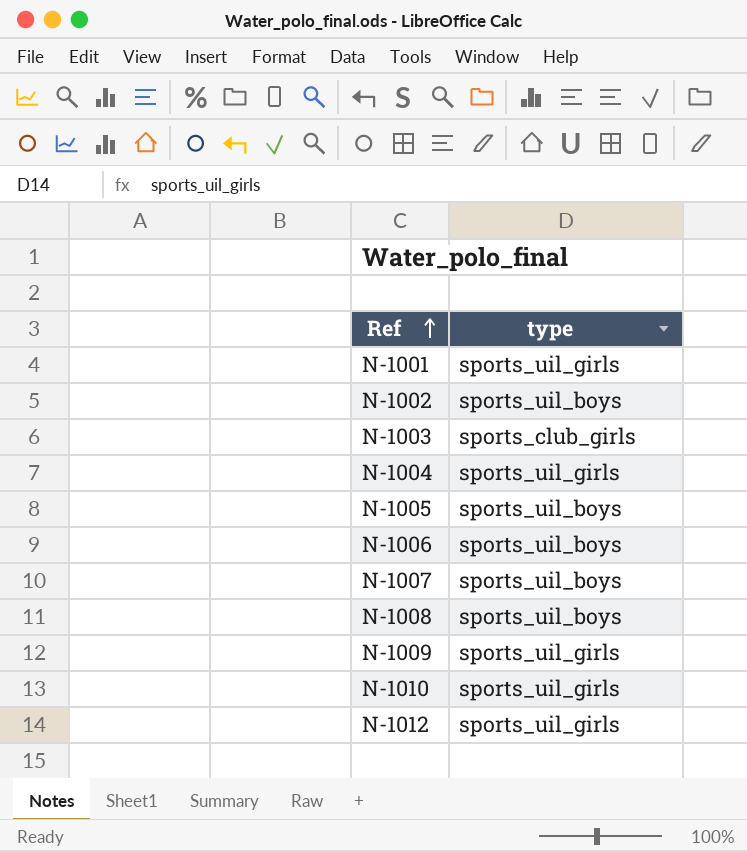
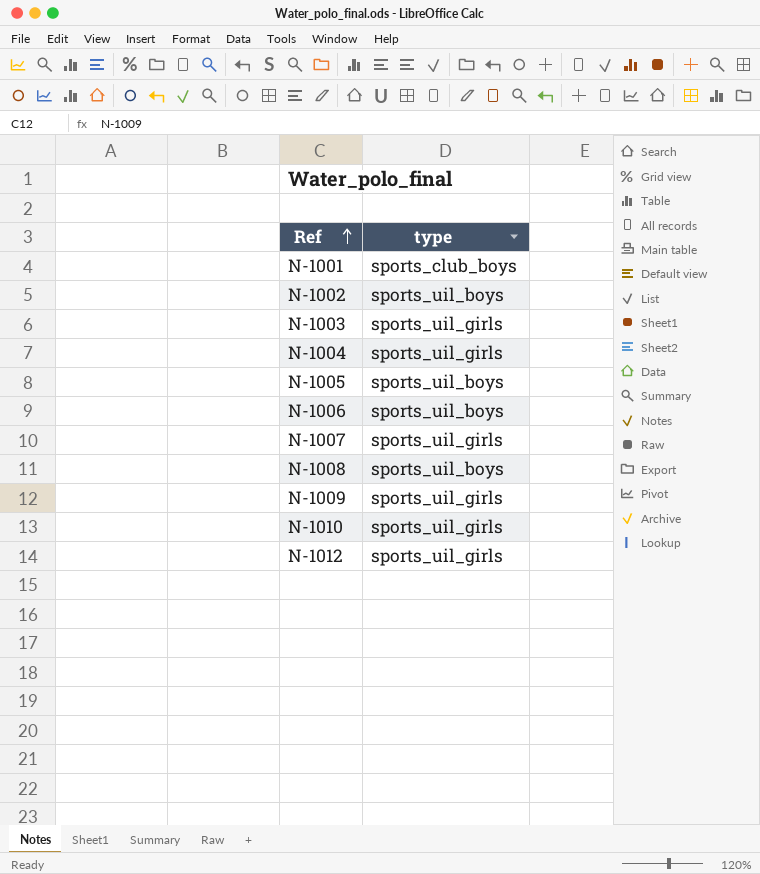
N-1001 | type: sports_uil_girls -> sports_club_boys
N-1003 | type: sports_club_girls -> sports_uil_girls
N-1007 | type: sports_uil_boys -> sports_uil_girls

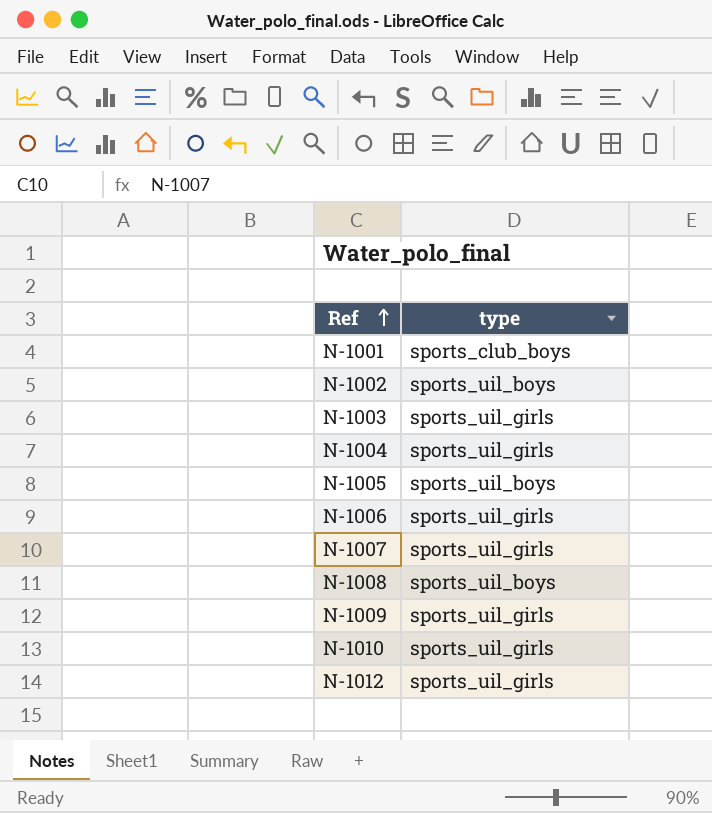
N-1006 | type: sports_uil_boys -> sports_uil_girls

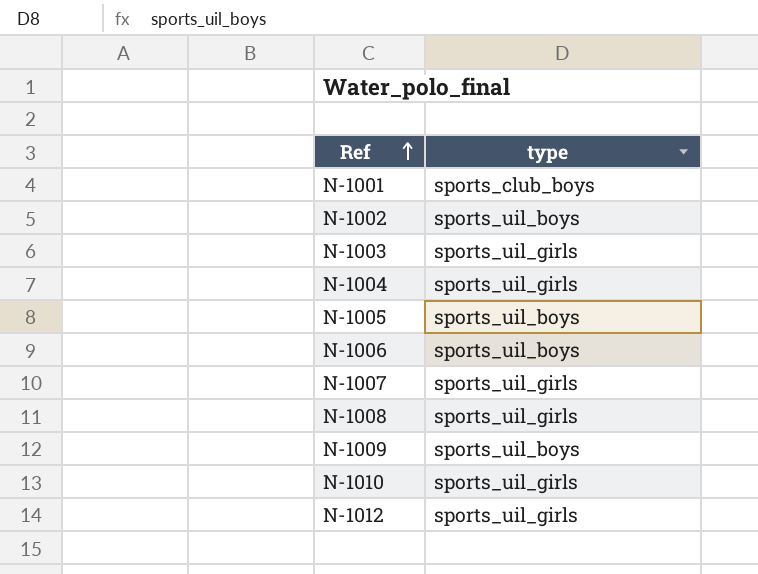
N-1006 | type: sports_uil_girls -> sports_uil_boys
N-1008 | type: sports_uil_boys -> sports_uil_girls
N-1009 | type: sports_uil_girls -> sports_uil_boys

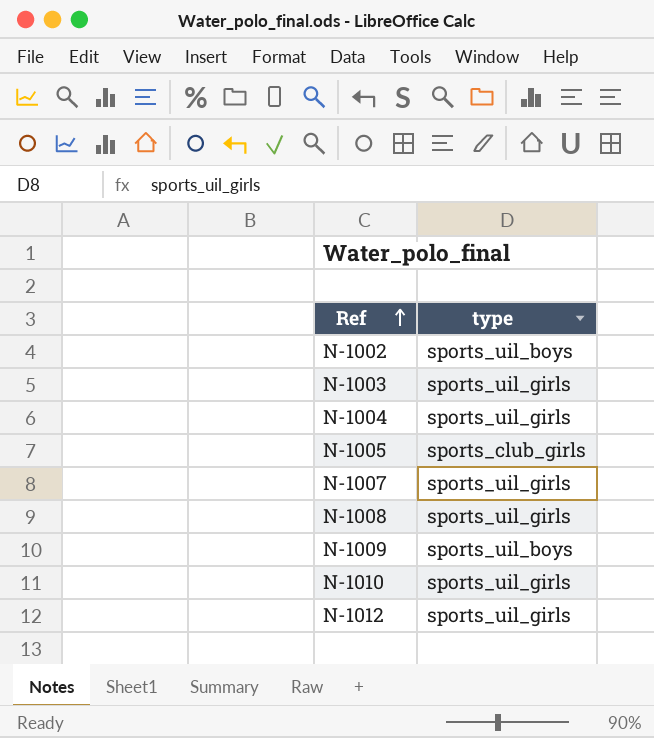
row N-1001: sports_club_boys -> none
row N-1006: sports_uil_boys -> none
N-1005 | type: sports_uil_boys -> sports_club_girls

